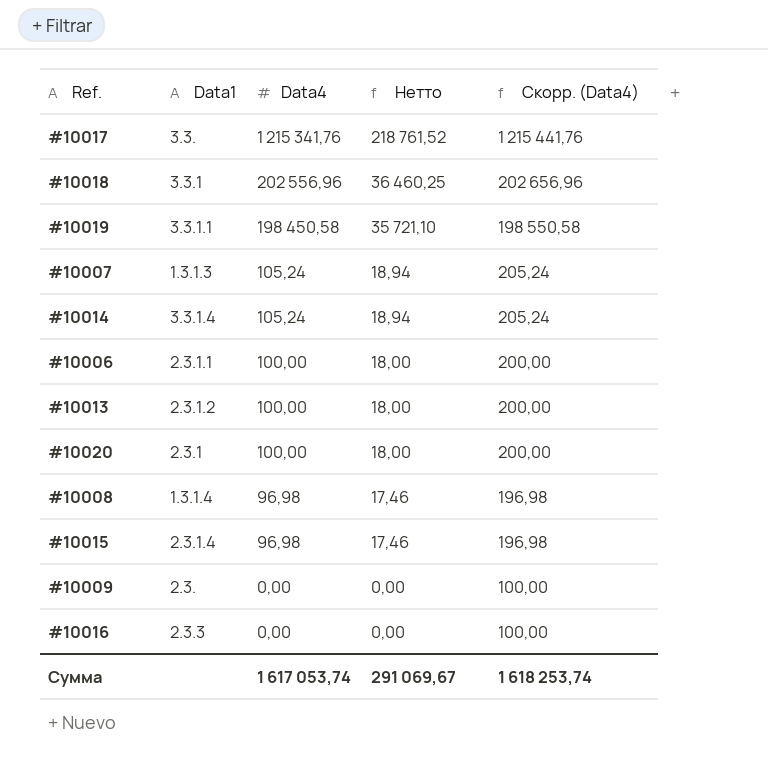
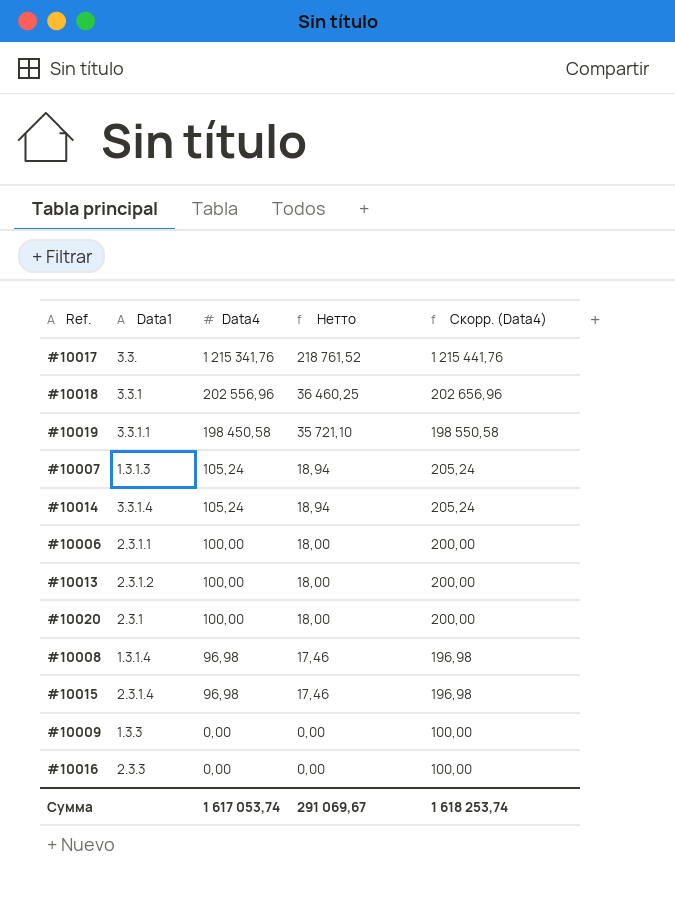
#10009 | Data1: 2.3. -> 1.3.3

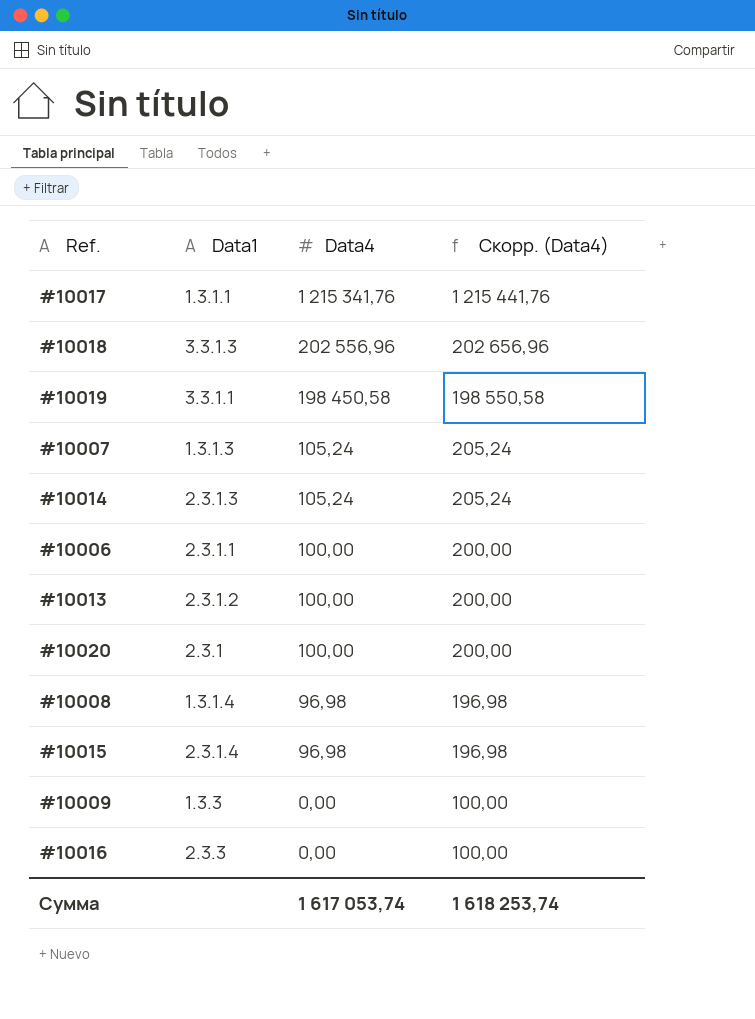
column Нетто | formula: [Data4] * 0,18 -> none
#10017 | Data1: 3.3. -> 1.3.1.1
#10018 | Data1: 3.3.1 -> 3.3.1.3
#10014 | Data1: 3.3.1.4 -> 2.3.1.3

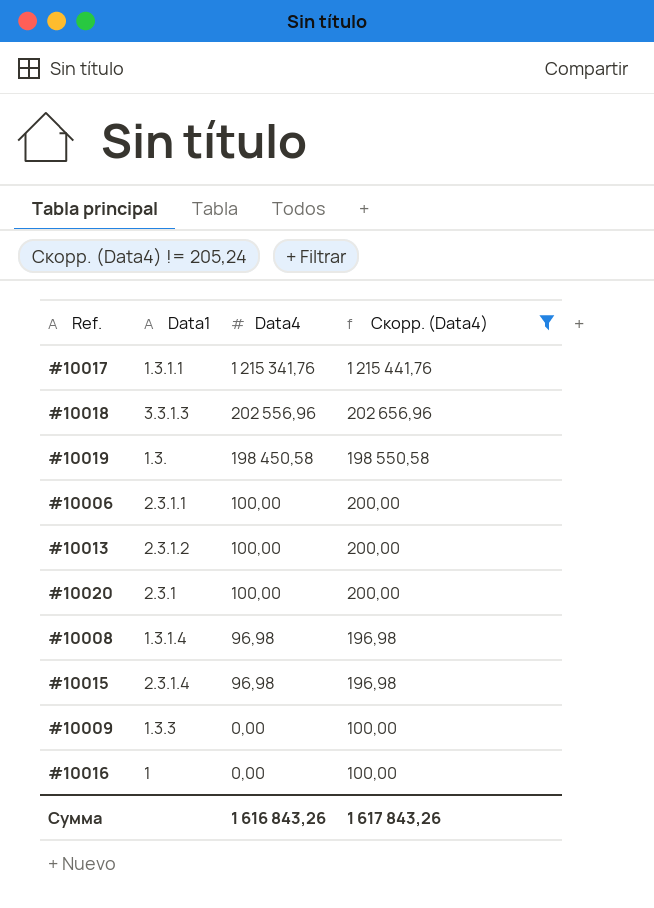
filter: none -> Скорр. (Data4) != 205,24
#10019 | Data1: 3.3.1.1 -> 1.3.
#10016 | Data1: 2.3.3 -> 1
Сумма | Data4: 1 617 053,74 -> 1 616 843,26
Сумма | Скорр. (Data4): 1 618 253,74 -> 1 617 843,26

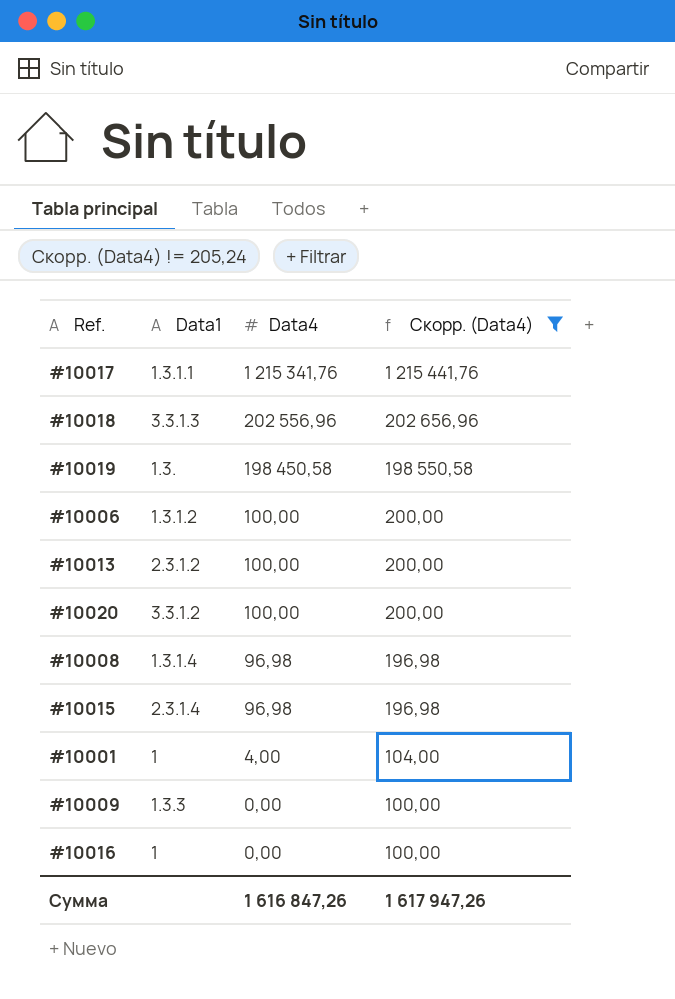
#10006 | Data1: 2.3.1.1 -> 1.3.1.2
#10020 | Data1: 2.3.1 -> 3.3.1.2
row #10001: none -> 1 | 4,00 | 104,00
Сумма | Data4: 1 616 843,26 -> 1 616 847,26
Сумма | Скорр. (Data4): 1 617 843,26 -> 1 617 947,26

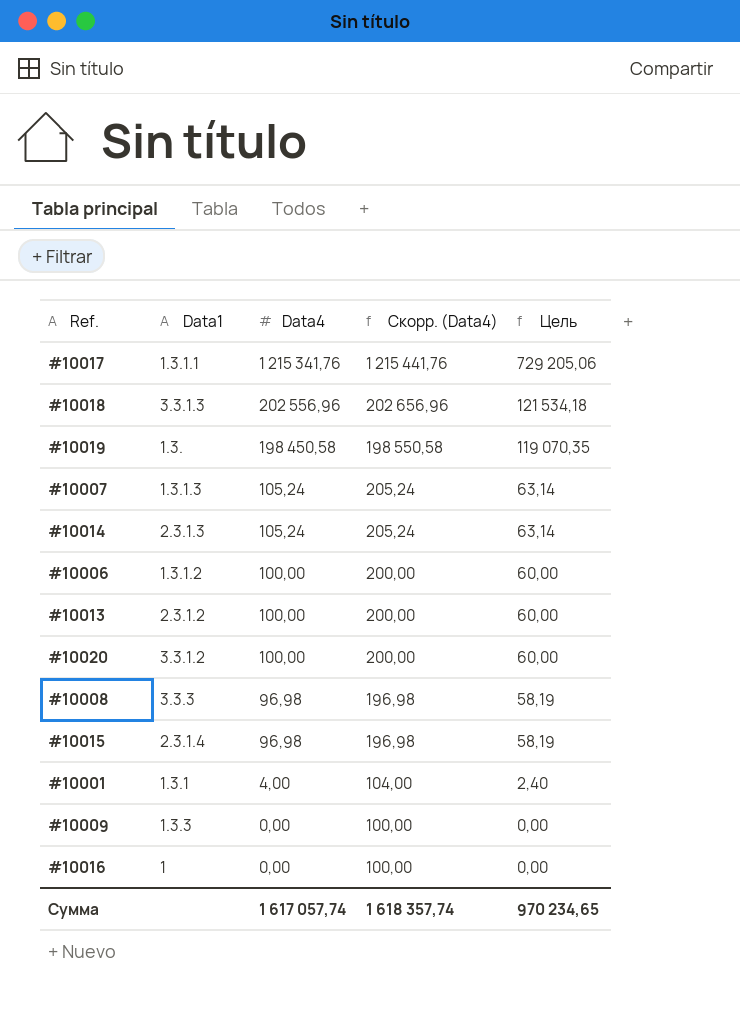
filter: Скорр. (Data4) != 205,24 -> none
column Цель | formula: none -> [Data4] * 0,6
#10008 | Data1: 1.3.1.4 -> 3.3.3
#10001 | Data1: 1 -> 1.3.1
Сумма | Data4: 1 616 847,26 -> 1 617 057,74
Сумма | Скорр. (Data4): 1 617 947,26 -> 1 618 357,74

